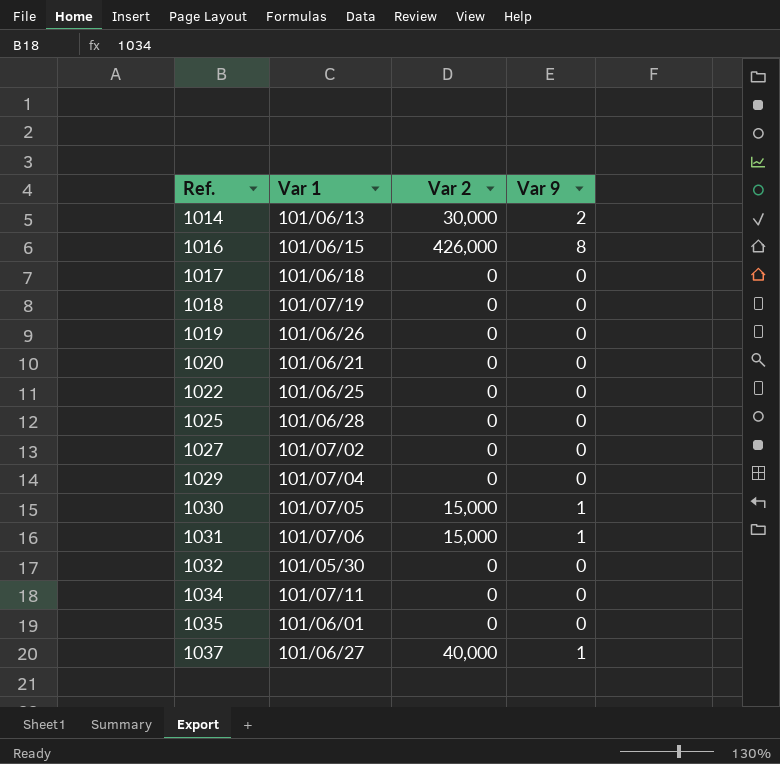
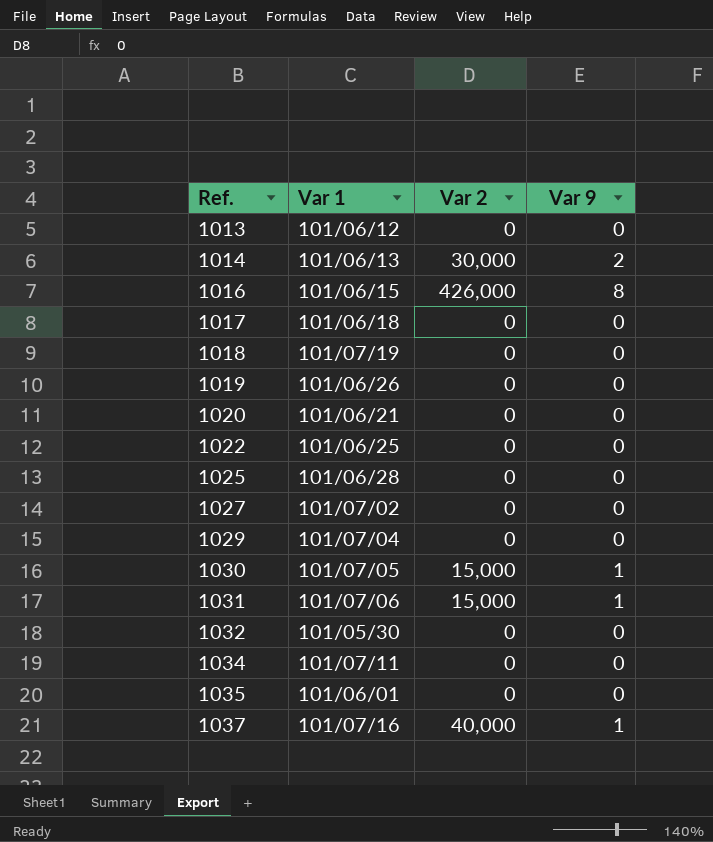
row 1013: none -> 101/06/12 | 0 | 0
1037 | Var 1: 101/06/27 -> 101/07/16

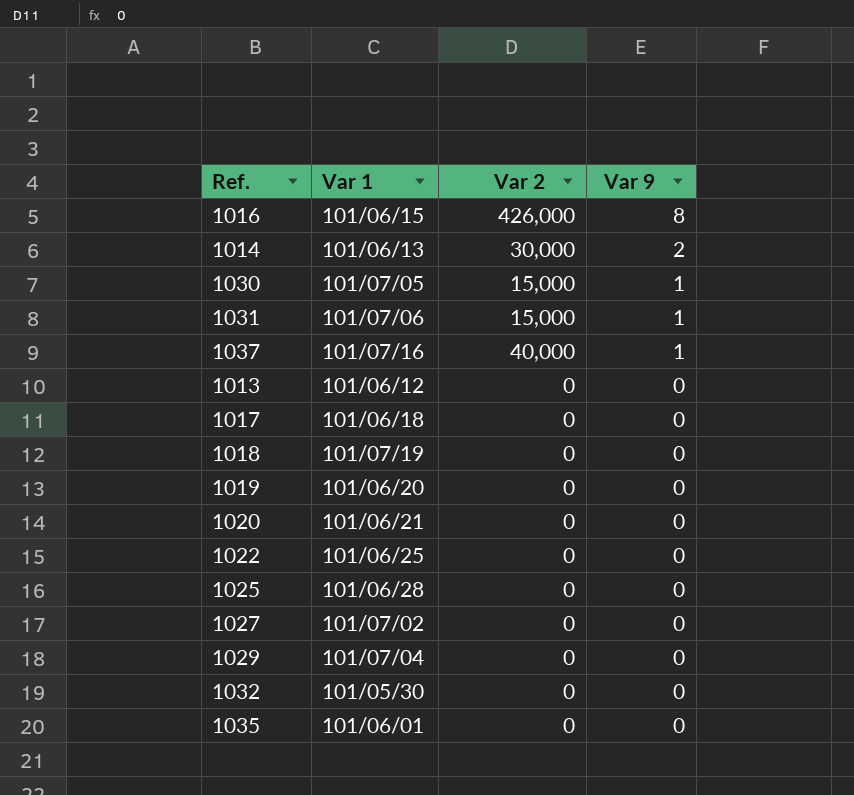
row order: Ref. ascending -> Var 9 descending
row 1034: 101/07/11 | 0 | 0 -> none
1019 | Var 1: 101/06/26 -> 101/06/20

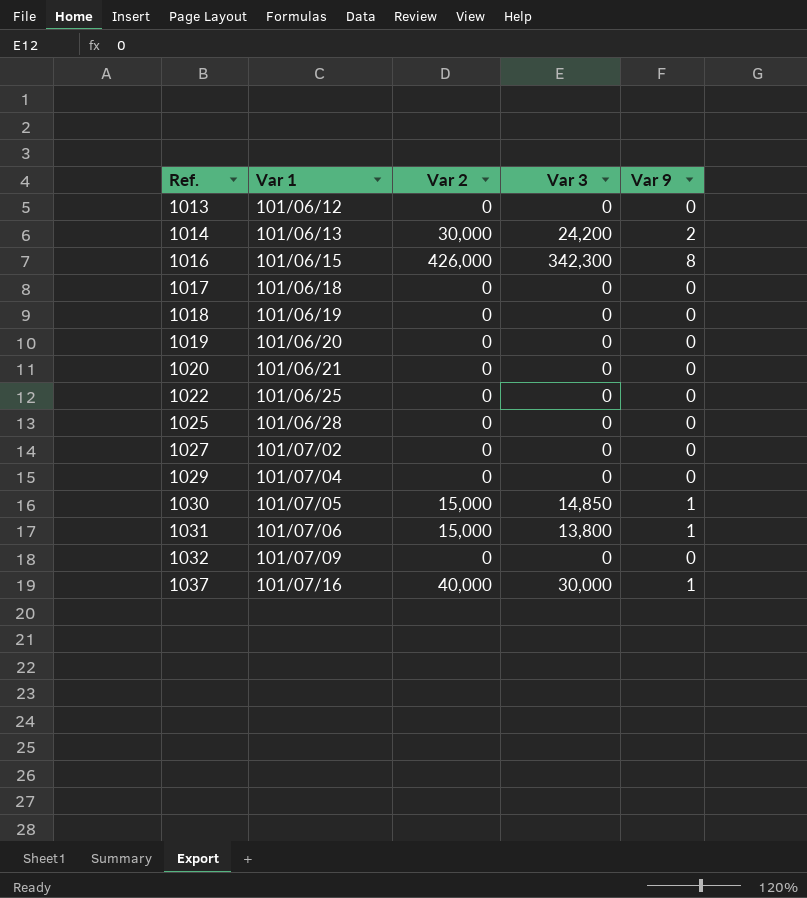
row order: Var 9 descending -> Ref. ascending
column Var 3 | position: none -> 4
row 1035: 101/06/01 | 0 | 0 -> none
1018 | Var 1: 101/07/19 -> 101/06/19
1032 | Var 1: 101/05/30 -> 101/07/09

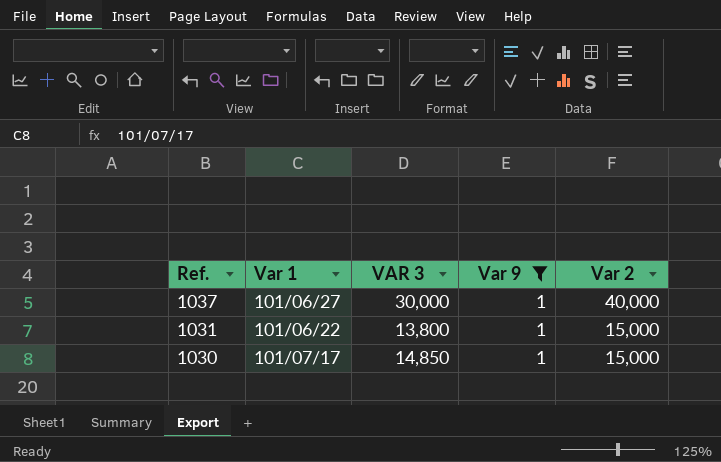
filter: none -> Var 9 = 1
row order: Ref. ascending -> Ref. descending
column name: Var 3 -> VAR 3
column Var 2 | position: 3 -> 5
1037 | Var 1: 101/07/16 -> 101/06/27
1031 | Var 1: 101/07/06 -> 101/06/22
1030 | Var 1: 101/07/05 -> 101/07/17

